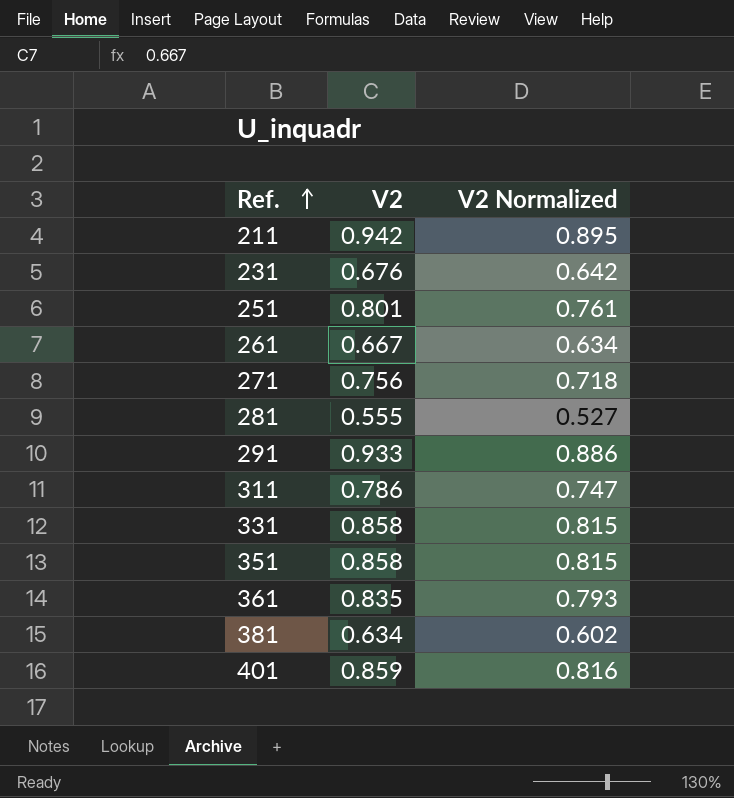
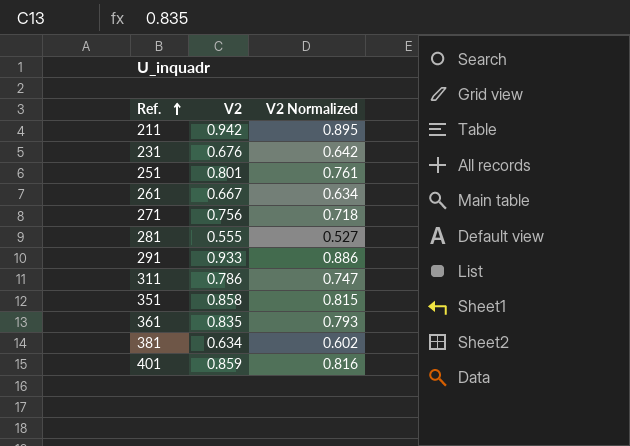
row 331: 0.858 | 0.815 -> none

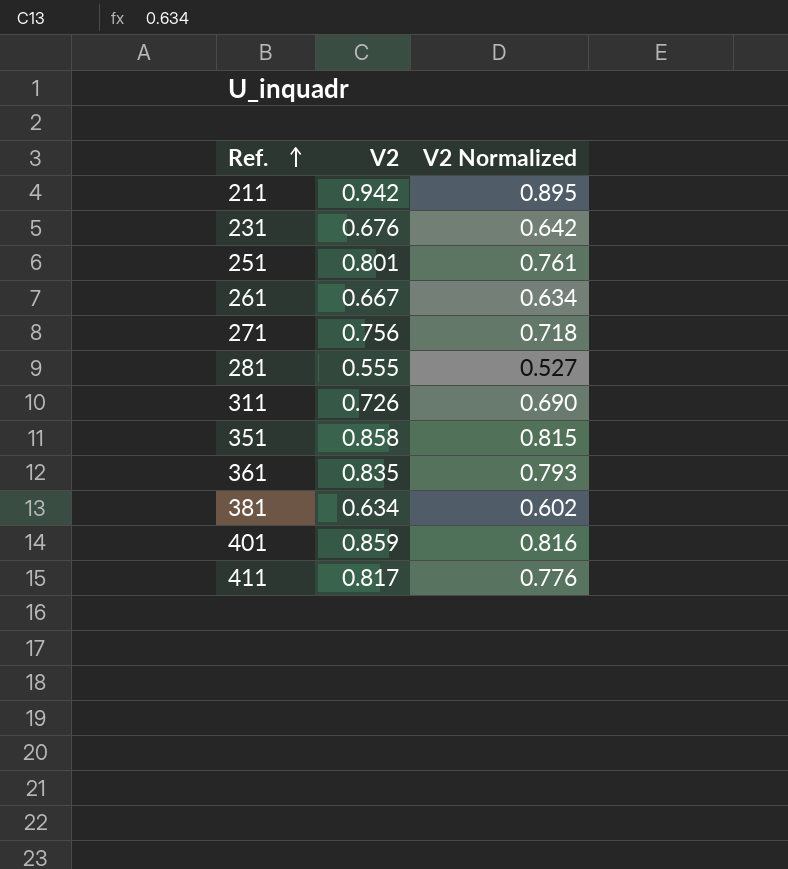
row 291: 0.933 | 0.886 -> none
311 | V2: 0.786 -> 0.726
311 | V2 Normalized: 0.747 -> 0.690
row 411: none -> 0.817 | 0.776

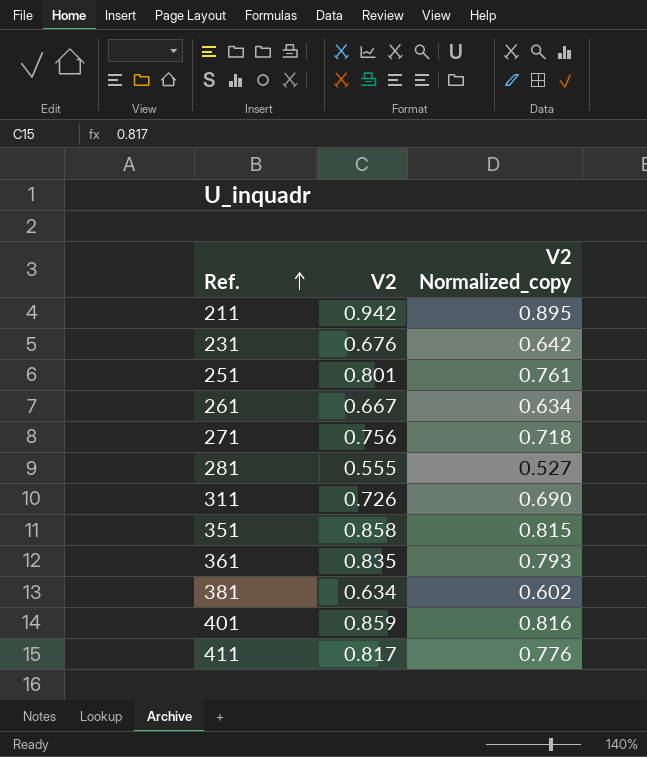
column name: V2 Normalized -> V2 Normalized_copy

